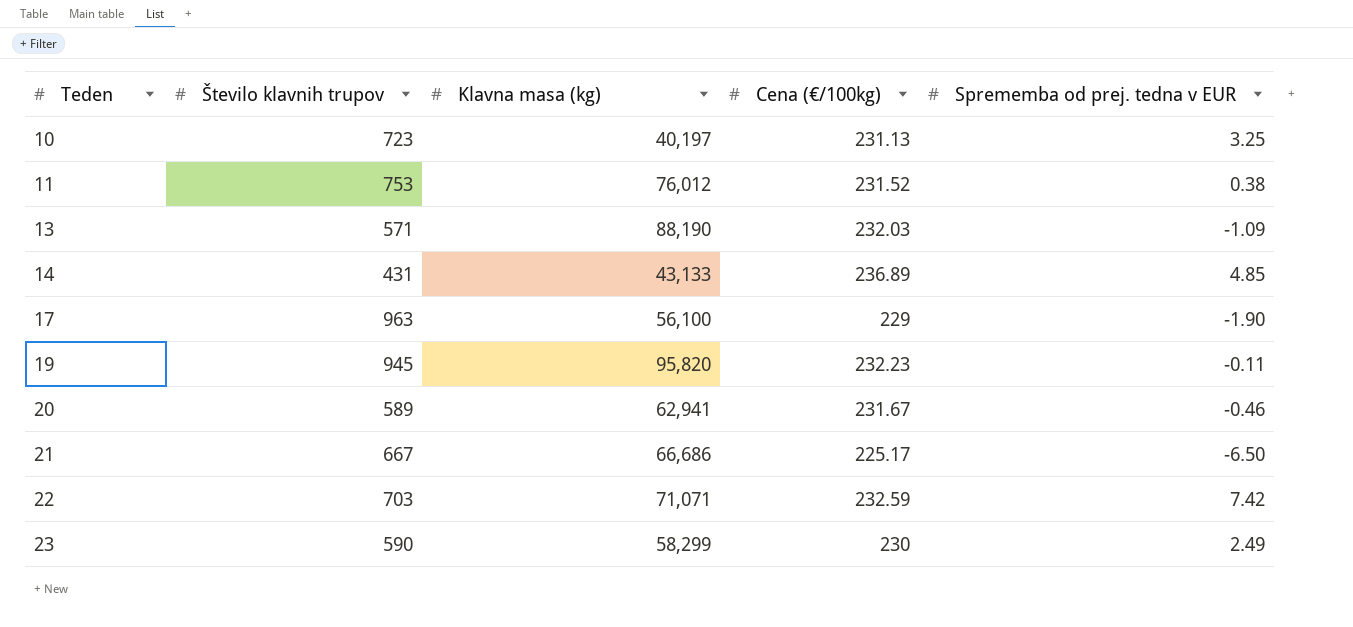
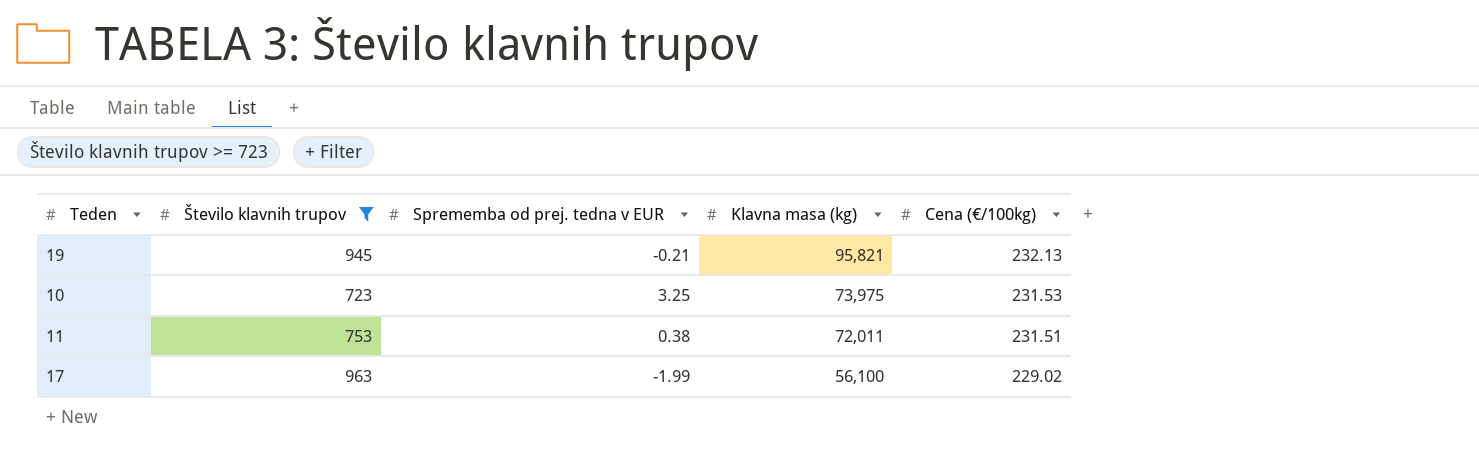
filter: none -> Število klavnih trupov >= 723
row order: Teden ascending -> Klavna masa (kg) descending
column Sprememba od prej. tedna v EUR | position: 5 -> 3
19 | Sprememba od prej. tedna v EUR: -0.11 -> -0.21
19 | Klavna masa (kg): 95,820 -> 95,821
19 | Cena (€/100kg): 232.23 -> 232.13
10 | Klavna masa (kg): 40,197 -> 73,975
10 | Cena (€/100kg): 231.13 -> 231.53
11 | Klavna masa (kg): 76,012 -> 72,011
11 | Cena (€/100kg): 231.52 -> 231.51
17 | Sprememba od prej. tedna v EUR: -1.90 -> -1.99
17 | Cena (€/100kg): 229 -> 229.02

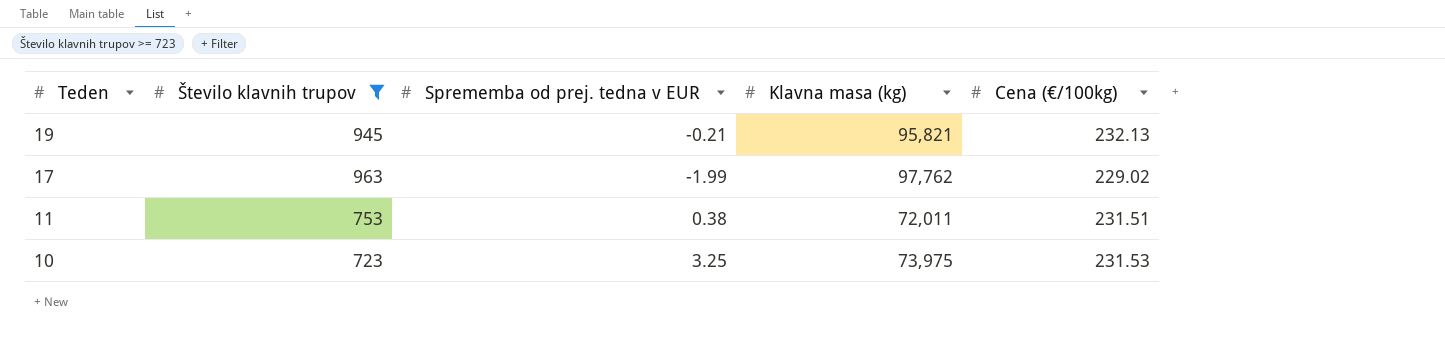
row order: Klavna masa (kg) descending -> Teden descending
17 | Klavna masa (kg): 56,100 -> 97,762

